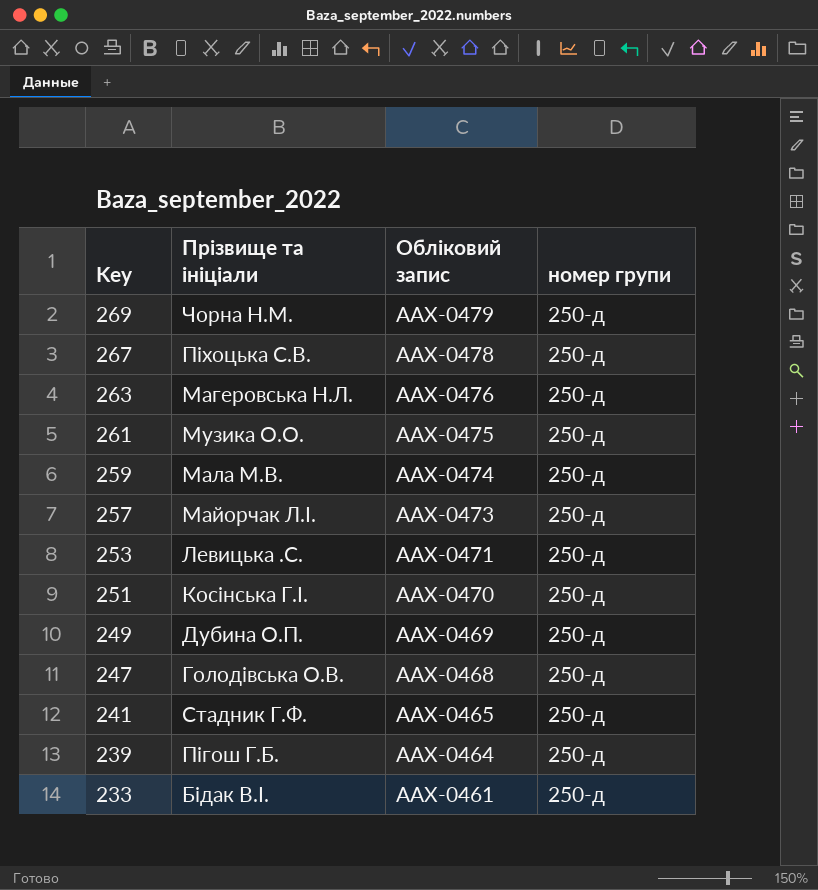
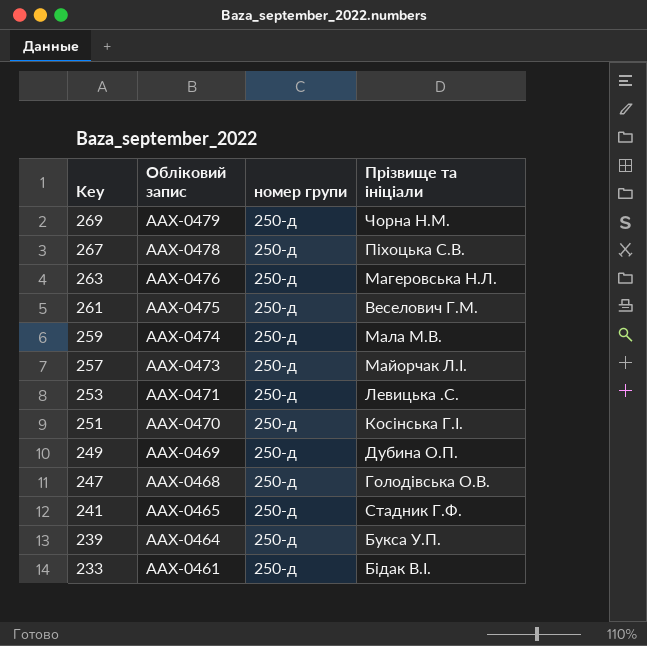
column Прізвище та ініціали | position: 2 -> 4
261 | Прізвище та ініціали: Музика О.О. -> Веселович Г.М.
239 | Прізвище та ініціали: Пігош Г.Б. -> Букса У.П.

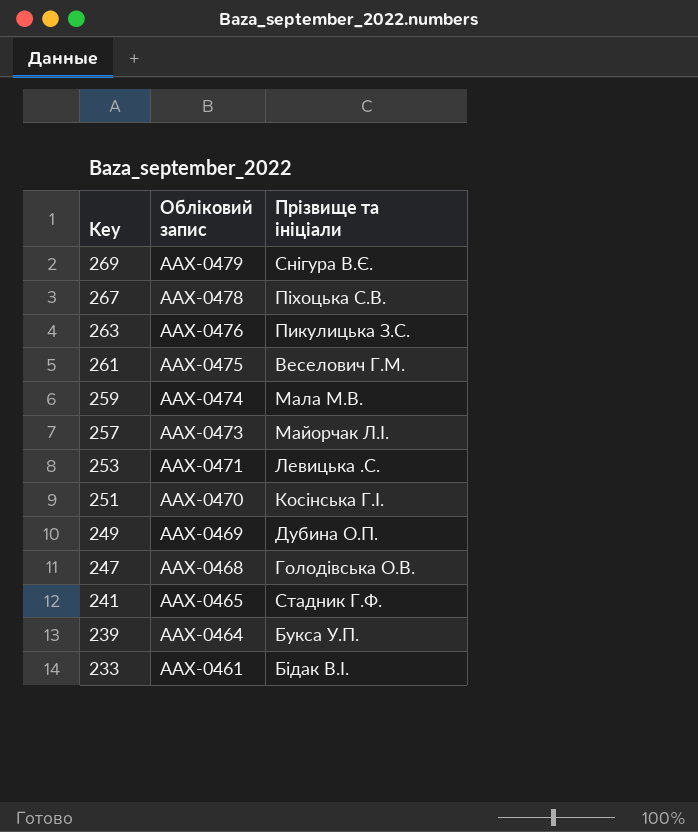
column номер групи | position: 3 -> none
269 | Прізвище та ініціали: Чорна Н.М. -> Снігура В.Є.
263 | Прізвище та ініціали: Магеровська Н.Л. -> Пикулицька З.С.

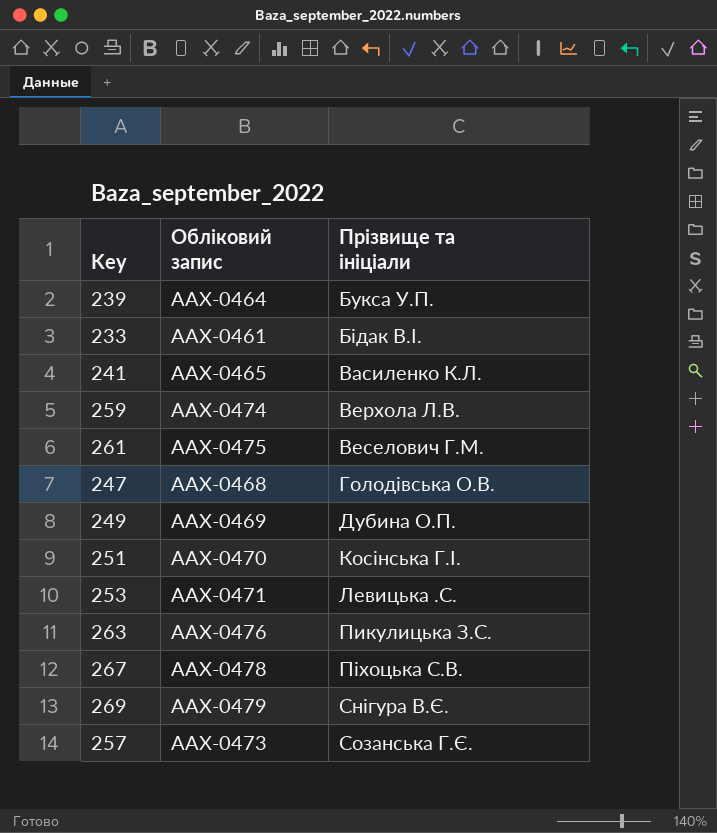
row order: Key descending -> Прізвище та ініціали ascending
241 | Прізвище та ініціали: Стадник Г.Ф. -> Василенко К.Л.
259 | Прізвище та ініціали: Мала М.В. -> Верхола Л.В.
257 | Прізвище та ініціали: Майорчак Л.І. -> Созанська Г.Є.

